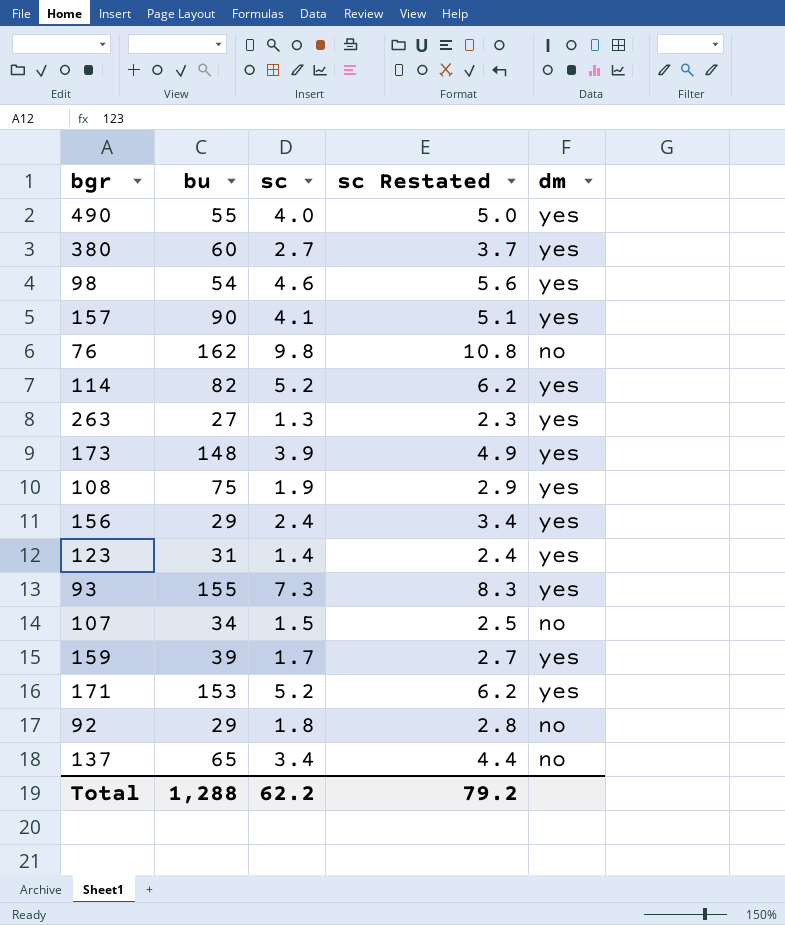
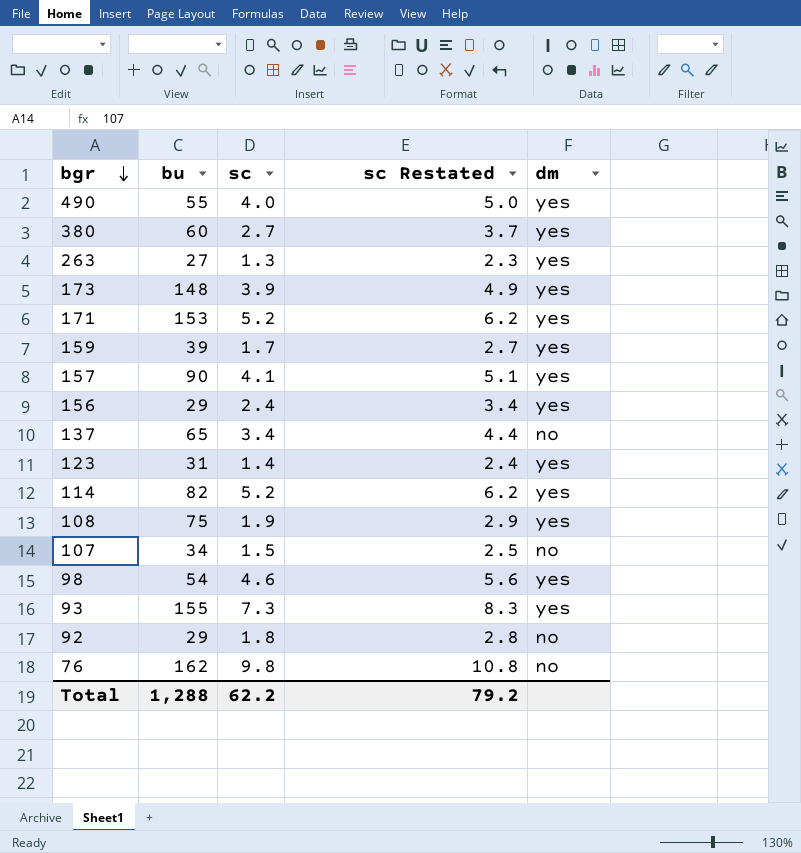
row order: none -> bgr descending

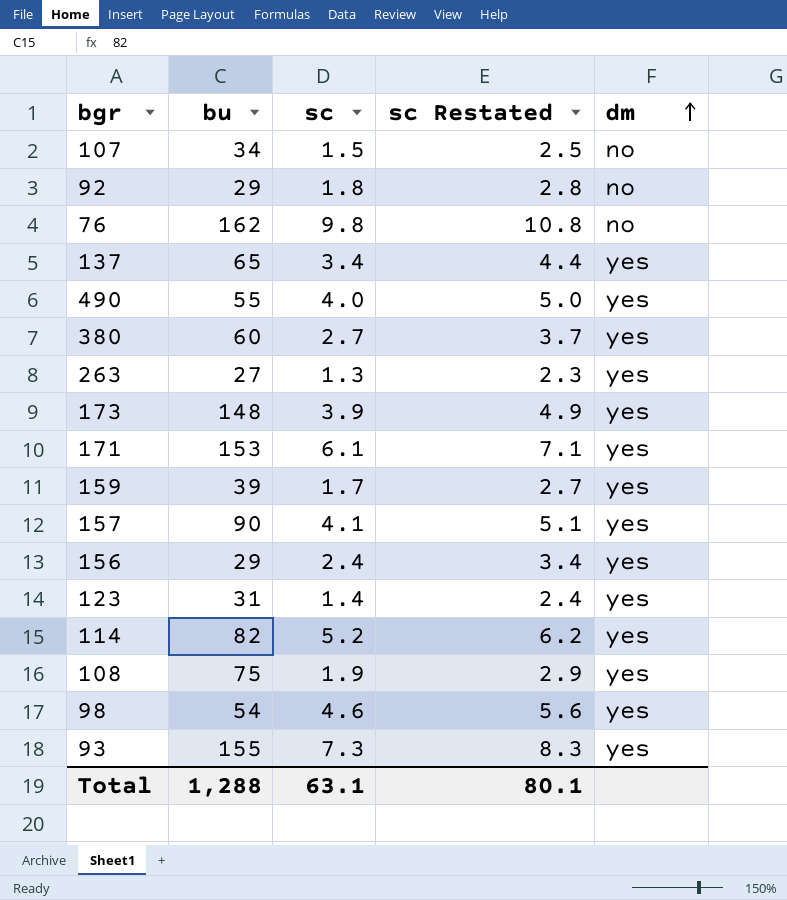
row order: bgr descending -> dm ascending
137 | dm: no -> yes
171 | sc: 5.2 -> 6.1
171 | sc Restated: 6.2 -> 7.1
Total | sc: 62.2 -> 63.1
Total | sc Restated: 79.2 -> 80.1

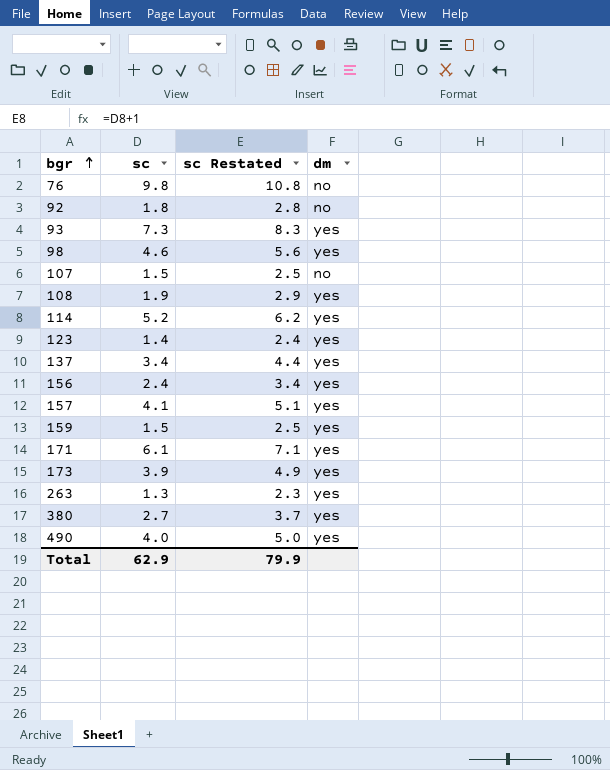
row order: dm ascending -> bgr ascending
column bu | position: 2 -> none
159 | sc: 1.7 -> 1.5
159 | sc Restated: 2.7 -> 2.5
Total | sc: 63.1 -> 62.9
Total | sc Restated: 80.1 -> 79.9

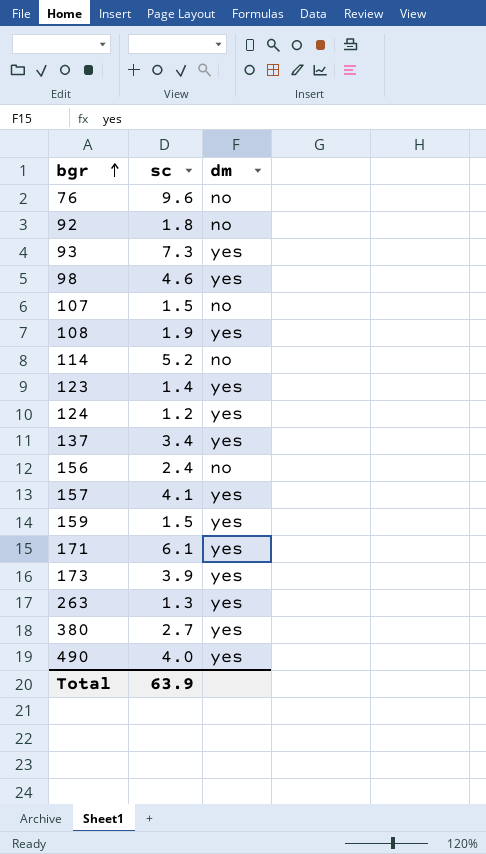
column sc Restated | formula: [sc] + 1 -> none
76 | sc: 9.8 -> 9.6
114 | dm: yes -> no
row 124: none -> 1.2 | yes
156 | dm: yes -> no
Total | sc: 62.9 -> 63.9

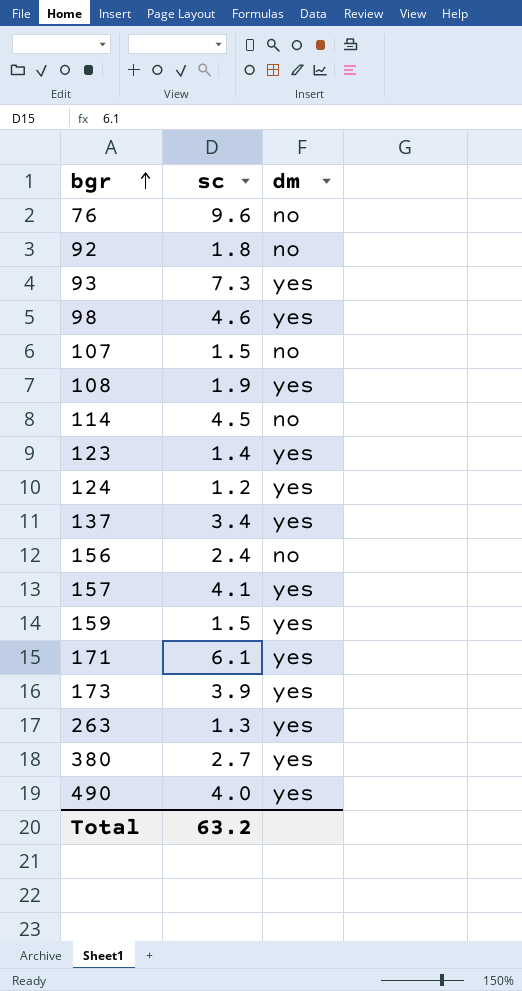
114 | sc: 5.2 -> 4.5
Total | sc: 63.9 -> 63.2

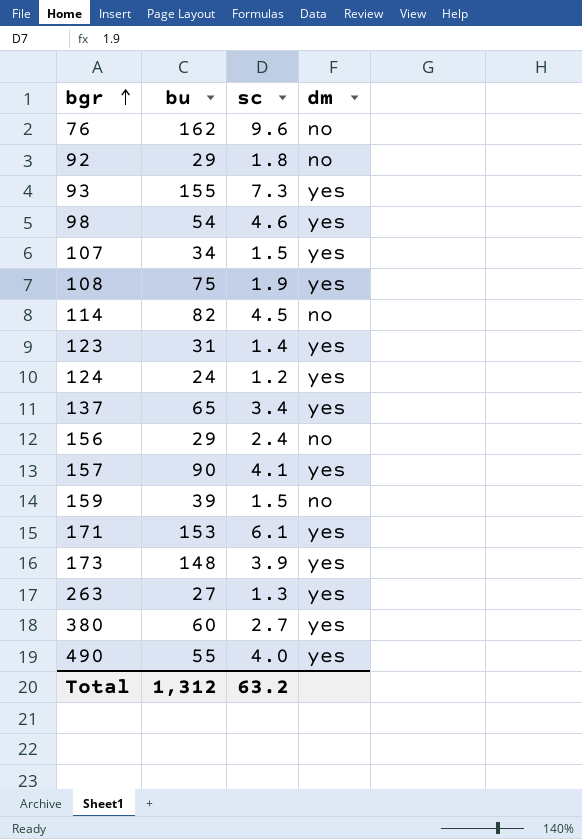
column bu | position: none -> 2
107 | dm: no -> yes
159 | dm: yes -> no

